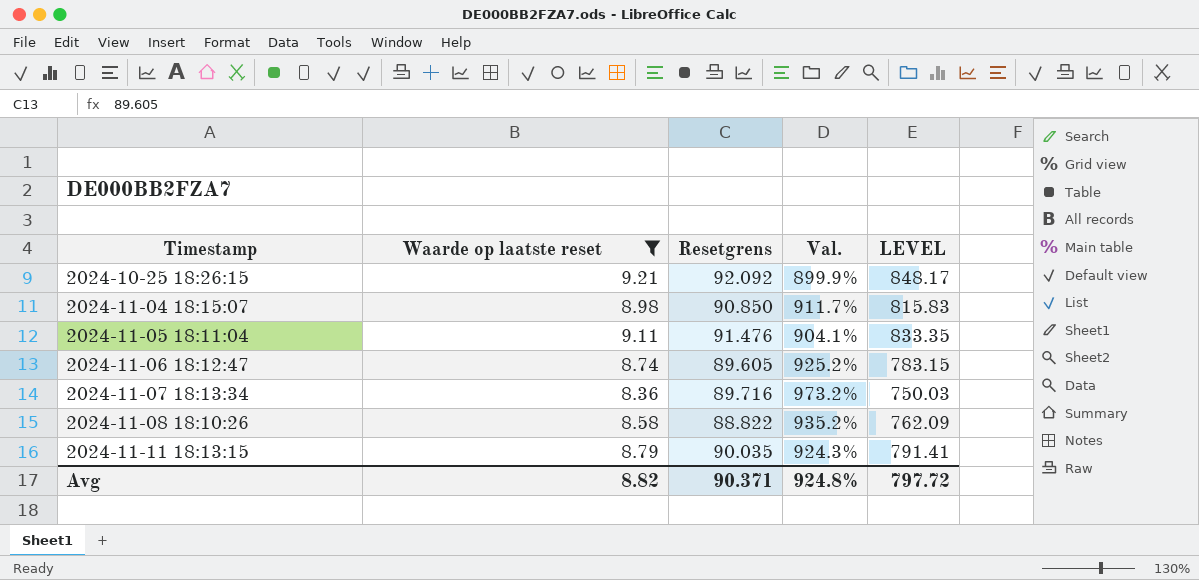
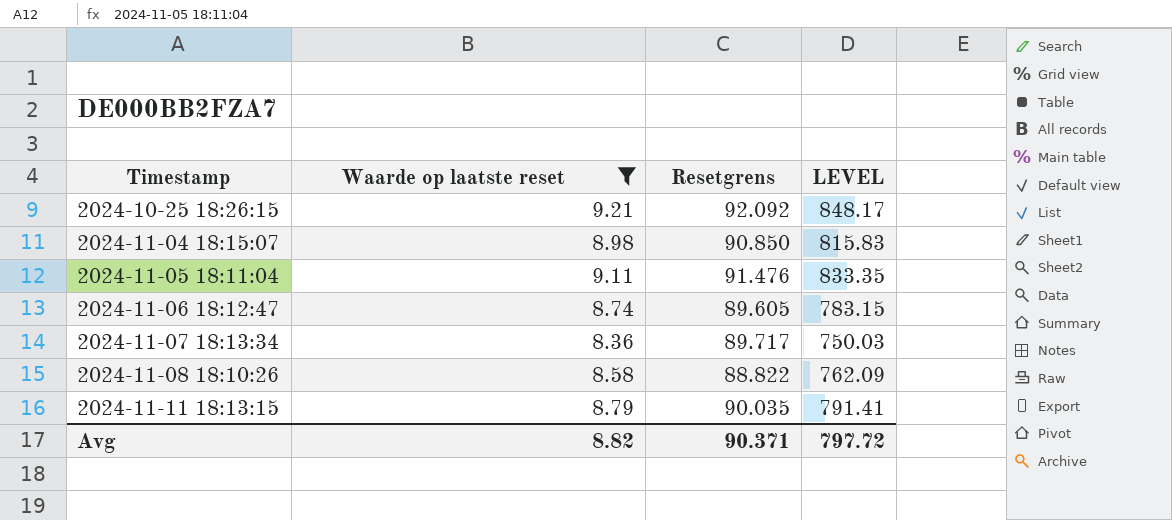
column Val. | formula: ([Resetgrens] - [Waarde op laatste reset]) / [Waarde op laatste reset] -> none
2024-11-07 18:13:34 | Resetgrens: 89.716 -> 89.717

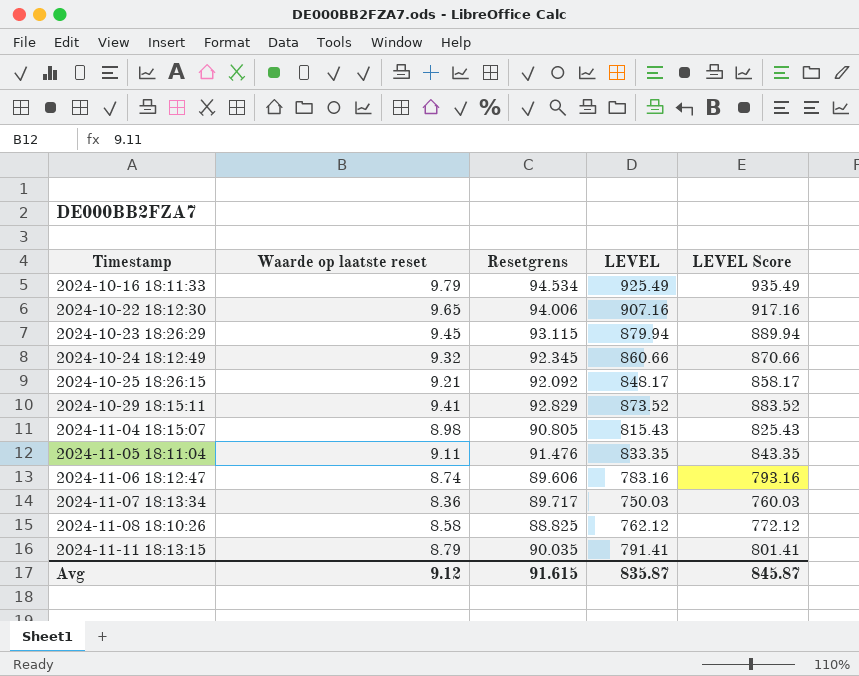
filter: Waarde op laatste reset <= 9.21 -> none
column LEVEL Score | formula: none -> [LEVEL] + 10
2024-11-04 18:15:07 | Resetgrens: 90.850 -> 90.805
2024-11-04 18:15:07 | LEVEL: 815.83 -> 815.43
2024-11-06 18:12:47 | Resetgrens: 89.605 -> 89.606
2024-11-06 18:12:47 | LEVEL: 783.15 -> 783.16
2024-11-08 18:10:26 | Resetgrens: 88.822 -> 88.825
2024-11-08 18:10:26 | LEVEL: 762.09 -> 762.12
Avg | Waarde op laatste reset: 8.82 -> 9.12
Avg | Resetgrens: 90.371 -> 91.615
Avg | LEVEL: 797.72 -> 835.87

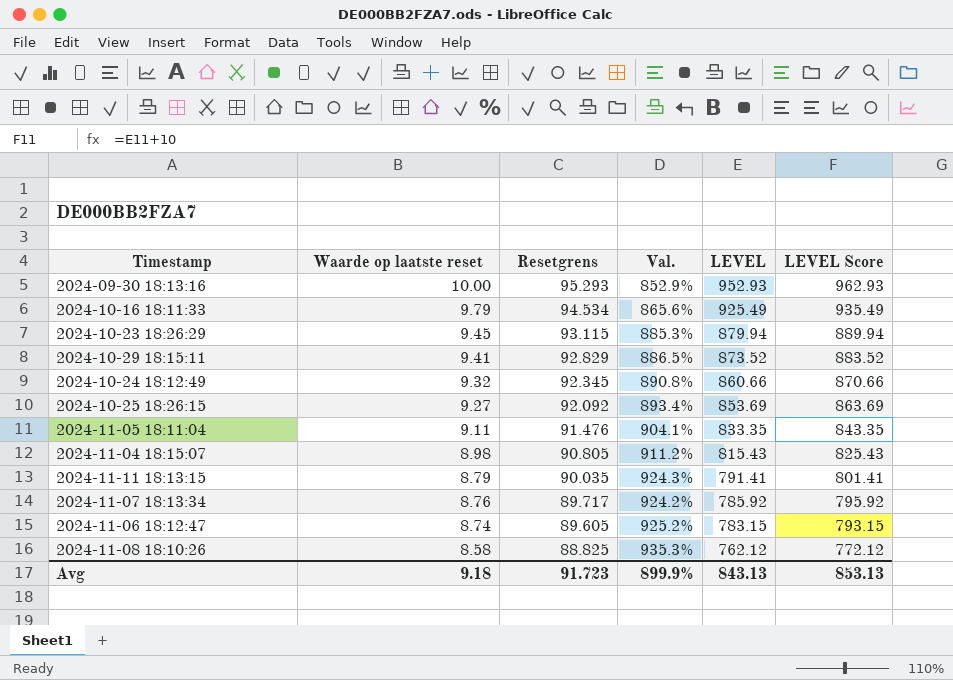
row order: Timestamp ascending -> Waarde op laatste reset descending
column Val. | formula: none -> ([Resetgrens] - [Waarde op laatste reset]) / [Waarde op laatste reset]
row 2024-10-22 18:12:30: 9.65 | 94.006 | 907.16 | 917.16 -> none
row 2024-09-30 18:13:16: none -> 10.00 | 95.293 | 852.9% | 952.93 | 962.93
2024-10-25 18:26:15 | Waarde op laatste reset: 9.21 -> 9.27
2024-10-25 18:26:15 | LEVEL: 848.17 -> 853.69
2024-10-25 18:26:15 | LEVEL Score: 858.17 -> 863.69
2024-11-07 18:13:34 | Waarde op laatste reset: 8.36 -> 8.76
2024-11-07 18:13:34 | LEVEL: 750.03 -> 785.92
2024-11-07 18:13:34 | LEVEL Score: 760.03 -> 795.92
2024-11-06 18:12:47 | Resetgrens: 89.606 -> 89.605
2024-11-06 18:12:47 | LEVEL: 783.16 -> 783.15
2024-11-06 18:12:47 | LEVEL Score: 793.16 -> 793.15
Avg | Waarde op laatste reset: 9.12 -> 9.18
Avg | Resetgrens: 91.615 -> 91.723
Avg | LEVEL: 835.87 -> 843.13
Avg | LEVEL Score: 845.87 -> 853.13

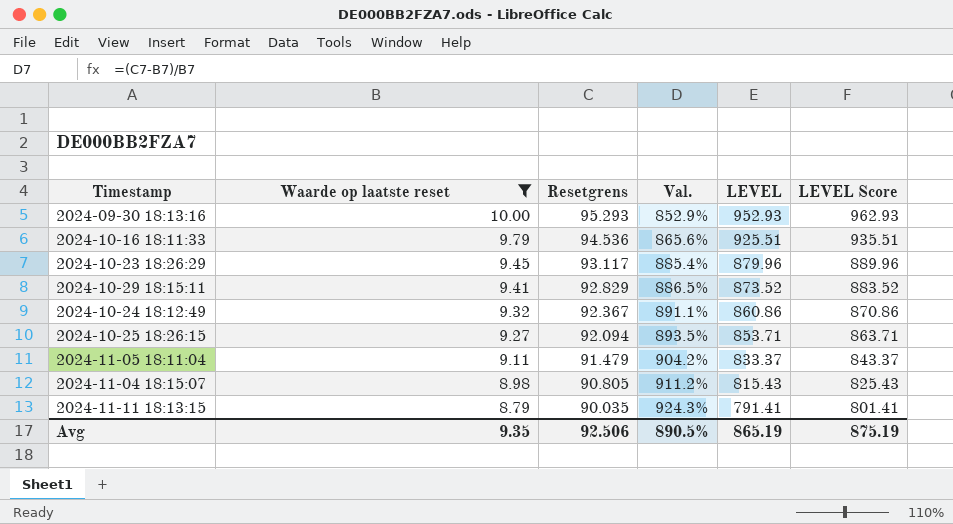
filter: none -> Waarde op laatste reset >= 8.79
2024-10-16 18:11:33 | Resetgrens: 94.534 -> 94.536
2024-10-16 18:11:33 | LEVEL: 925.49 -> 925.51
2024-10-16 18:11:33 | LEVEL Score: 935.49 -> 935.51
2024-10-23 18:26:29 | Resetgrens: 93.115 -> 93.117
2024-10-23 18:26:29 | Val.: 885.3% -> 885.4%
2024-10-23 18:26:29 | LEVEL: 879.94 -> 879.96
2024-10-23 18:26:29 | LEVEL Score: 889.94 -> 889.96
2024-10-24 18:12:49 | Resetgrens: 92.345 -> 92.367
2024-10-24 18:12:49 | Val.: 890.8% -> 891.1%
2024-10-24 18:12:49 | LEVEL: 860.66 -> 860.86
2024-10-24 18:12:49 | LEVEL Score: 870.66 -> 870.86
2024-10-25 18:26:15 | Resetgrens: 92.092 -> 92.094
2024-10-25 18:26:15 | Val.: 893.4% -> 893.5%
2024-10-25 18:26:15 | LEVEL: 853.69 -> 853.71
2024-10-25 18:26:15 | LEVEL Score: 863.69 -> 863.71
2024-11-05 18:11:04 | Resetgrens: 91.476 -> 91.479
2024-11-05 18:11:04 | Val.: 904.1% -> 904.2%
2024-11-05 18:11:04 | LEVEL: 833.35 -> 833.37
2024-11-05 18:11:04 | LEVEL Score: 843.35 -> 843.37
Avg | Waarde op laatste reset: 9.18 -> 9.35
Avg | Resetgrens: 91.723 -> 92.506
Avg | Val.: 899.9% -> 890.5%
Avg | LEVEL: 843.13 -> 865.19
Avg | LEVEL Score: 853.13 -> 875.19

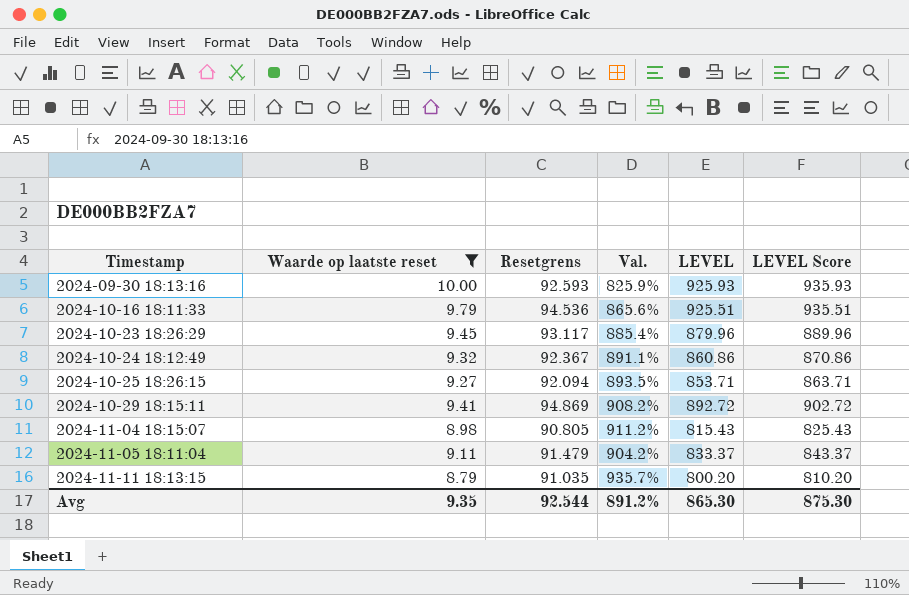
row order: Waarde op laatste reset descending -> Timestamp ascending
2024-09-30 18:13:16 | Resetgrens: 95.293 -> 92.593
2024-09-30 18:13:16 | Val.: 852.9% -> 825.9%
2024-09-30 18:13:16 | LEVEL: 952.93 -> 925.93
2024-09-30 18:13:16 | LEVEL Score: 962.93 -> 935.93
2024-10-29 18:15:11 | Resetgrens: 92.829 -> 94.869
2024-10-29 18:15:11 | Val.: 886.5% -> 908.2%
2024-10-29 18:15:11 | LEVEL: 873.52 -> 892.72
2024-10-29 18:15:11 | LEVEL Score: 883.52 -> 902.72
2024-11-11 18:13:15 | Resetgrens: 90.035 -> 91.035
2024-11-11 18:13:15 | Val.: 924.3% -> 935.7%
2024-11-11 18:13:15 | LEVEL: 791.41 -> 800.20
2024-11-11 18:13:15 | LEVEL Score: 801.41 -> 810.20
Avg | Resetgrens: 92.506 -> 92.544
Avg | Val.: 890.5% -> 891.2%
Avg | LEVEL: 865.19 -> 865.30
Avg | LEVEL Score: 875.19 -> 875.30

